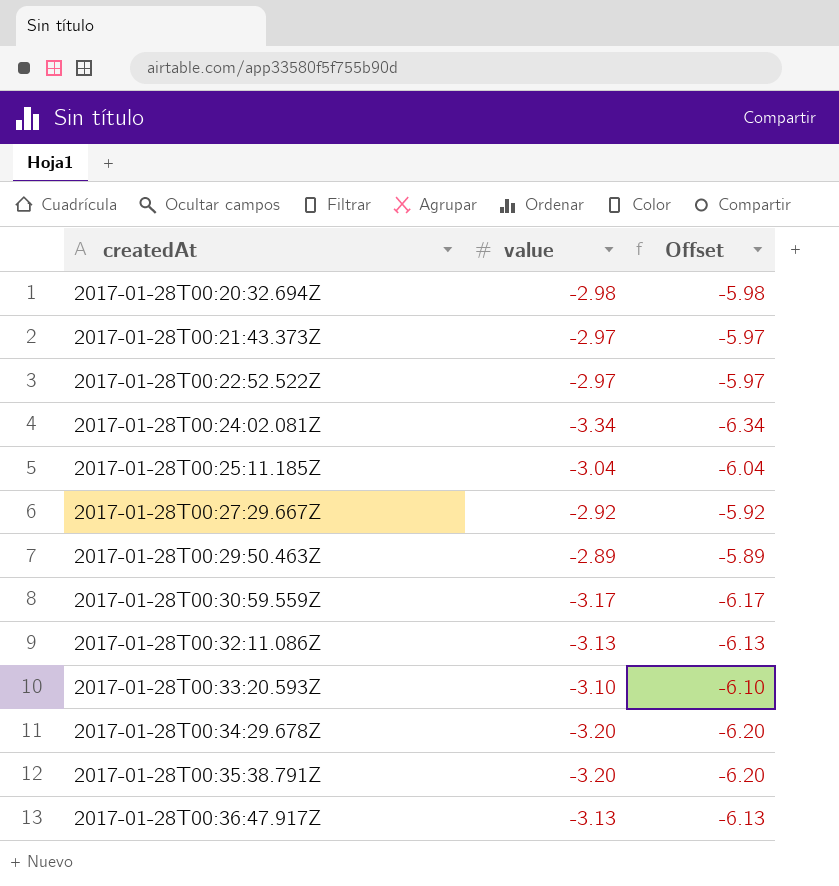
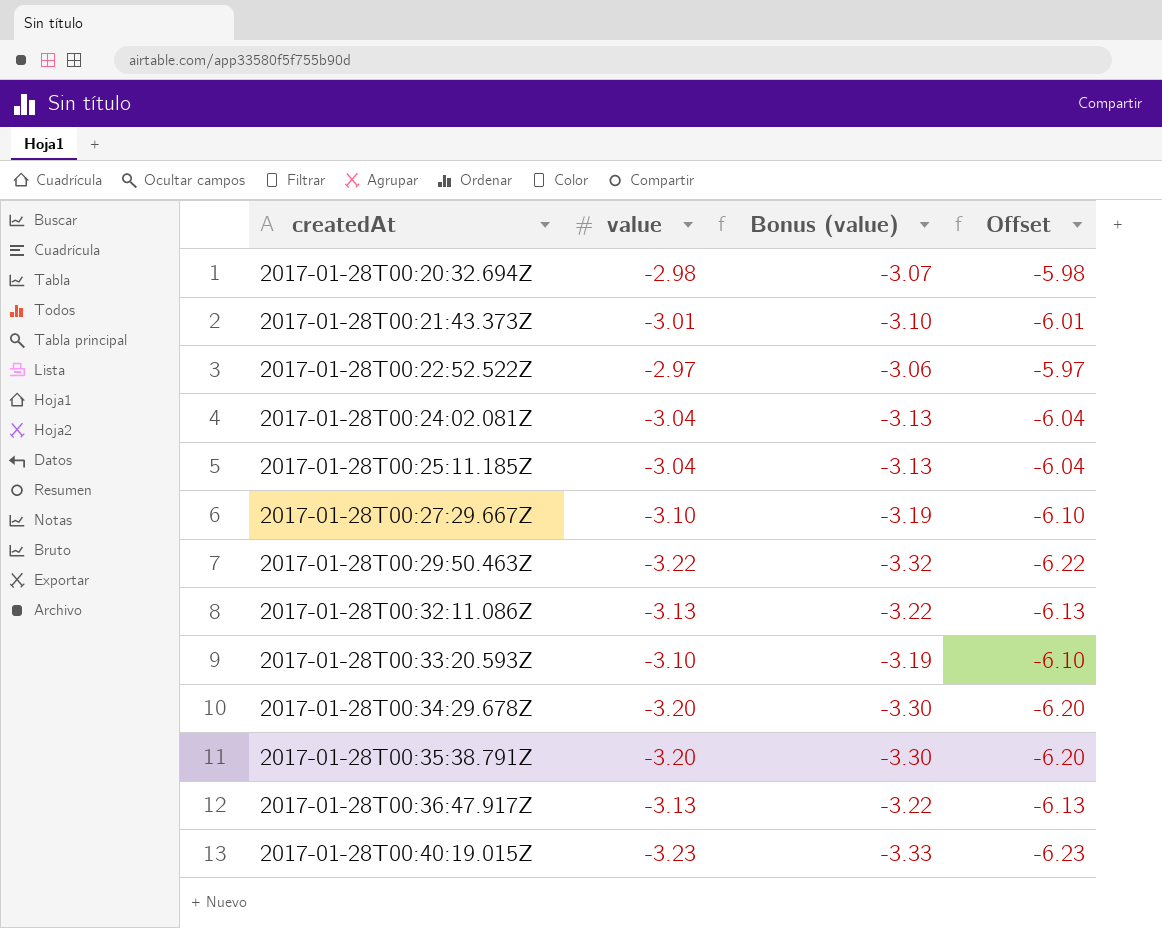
column Bonus (value) | formula: none -> [value] * 1.03
row 2017-01-28T00:30:59.559Z: -3.17 | -6.17 -> none
2017-01-28T00:21:43.373Z | value: -2.97 -> -3.01
2017-01-28T00:21:43.373Z | Offset: -5.97 -> -6.01
2017-01-28T00:24:02.081Z | value: -3.34 -> -3.04
2017-01-28T00:24:02.081Z | Offset: -6.34 -> -6.04
2017-01-28T00:27:29.667Z | value: -2.92 -> -3.10
2017-01-28T00:27:29.667Z | Offset: -5.92 -> -6.10
2017-01-28T00:29:50.463Z | value: -2.89 -> -3.22
2017-01-28T00:29:50.463Z | Offset: -5.89 -> -6.22
row 2017-01-28T00:40:19.015Z: none -> -3.23 | -3.33 | -6.23

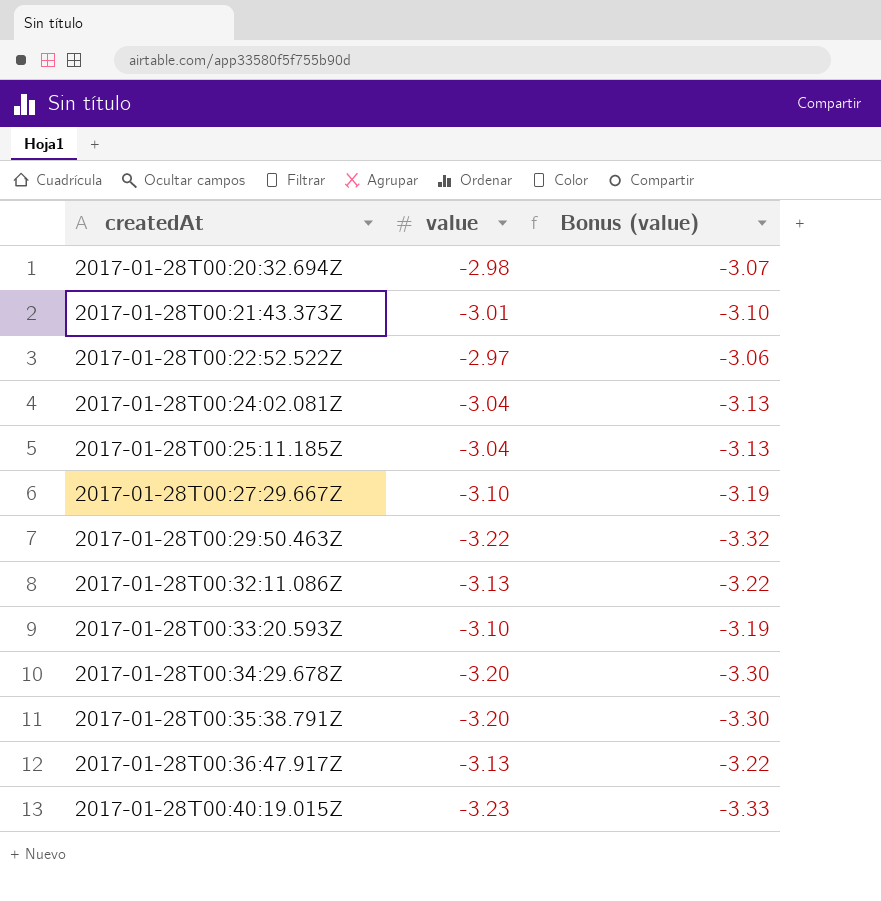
column Offset | formula: [value] - 3 -> none

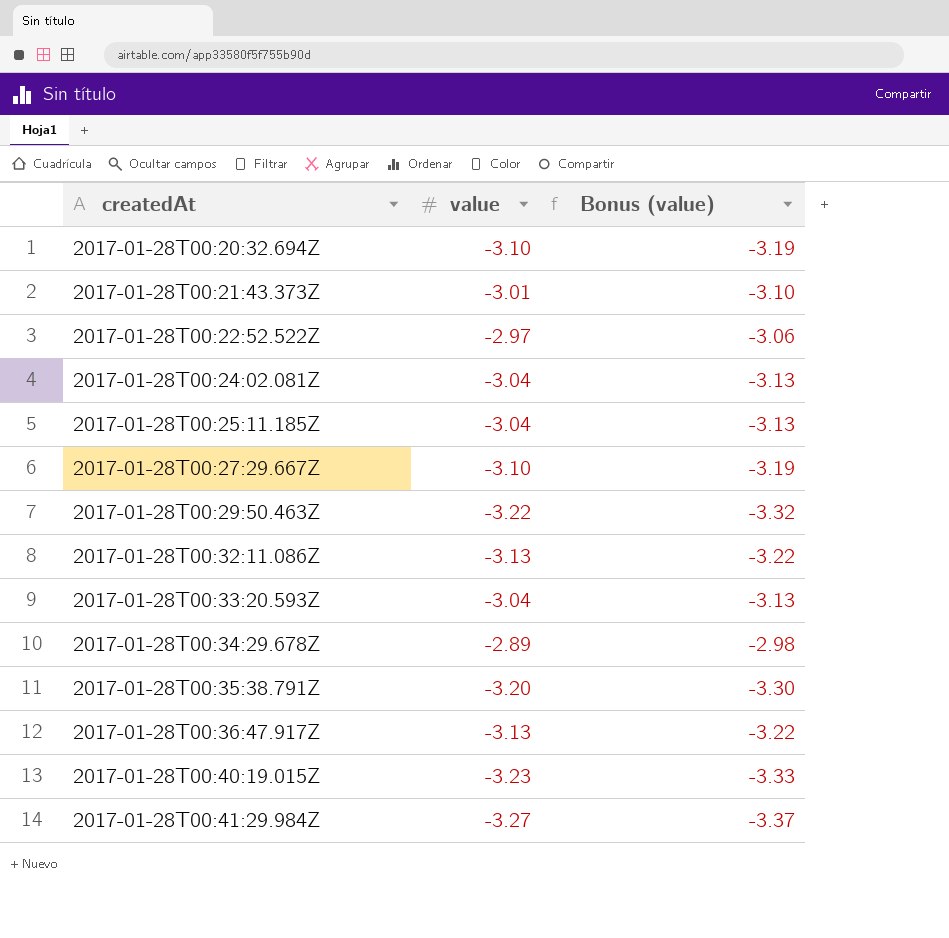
2017-01-28T00:20:32.694Z | value: -2.98 -> -3.10
2017-01-28T00:20:32.694Z | Bonus (value): -3.07 -> -3.19
2017-01-28T00:33:20.593Z | value: -3.10 -> -3.04
2017-01-28T00:33:20.593Z | Bonus (value): -3.19 -> -3.13
2017-01-28T00:34:29.678Z | value: -3.20 -> -2.89
2017-01-28T00:34:29.678Z | Bonus (value): -3.30 -> -2.98
row 2017-01-28T00:41:29.984Z: none -> -3.27 | -3.37

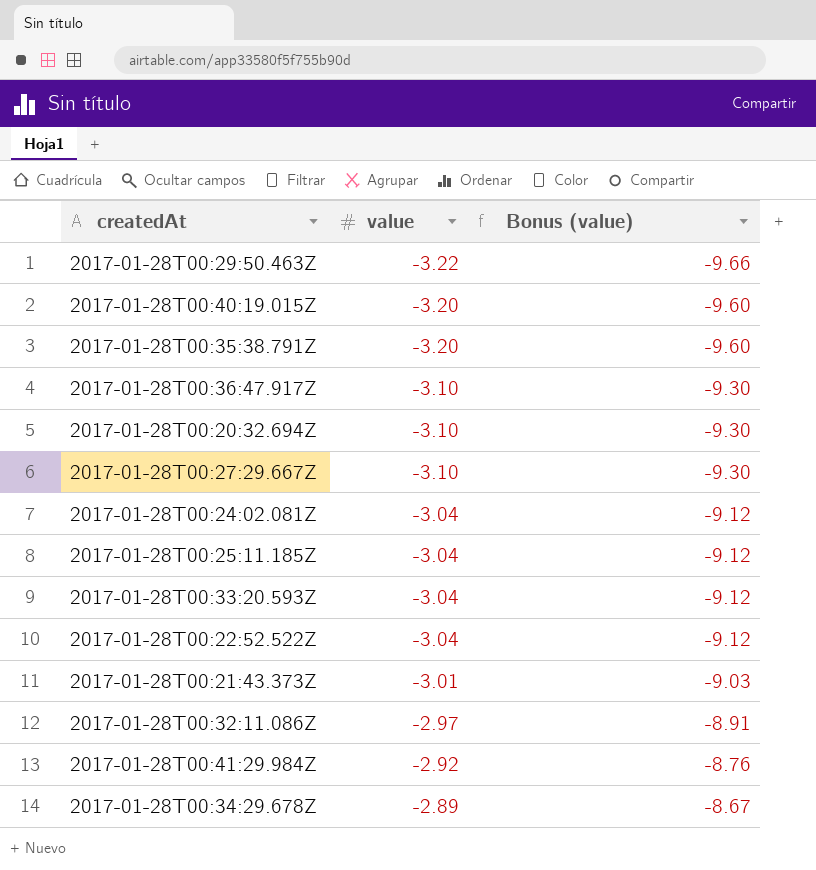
row order: createdAt ascending -> value ascending
column Bonus (value) | formula: [value] * 1.03 -> [value] * 3
2017-01-28T00:40:19.015Z | value: -3.23 -> -3.20
2017-01-28T00:36:47.917Z | value: -3.13 -> -3.10
2017-01-28T00:22:52.522Z | value: -2.97 -> -3.04
2017-01-28T00:32:11.086Z | value: -3.13 -> -2.97
2017-01-28T00:41:29.984Z | value: -3.27 -> -2.92

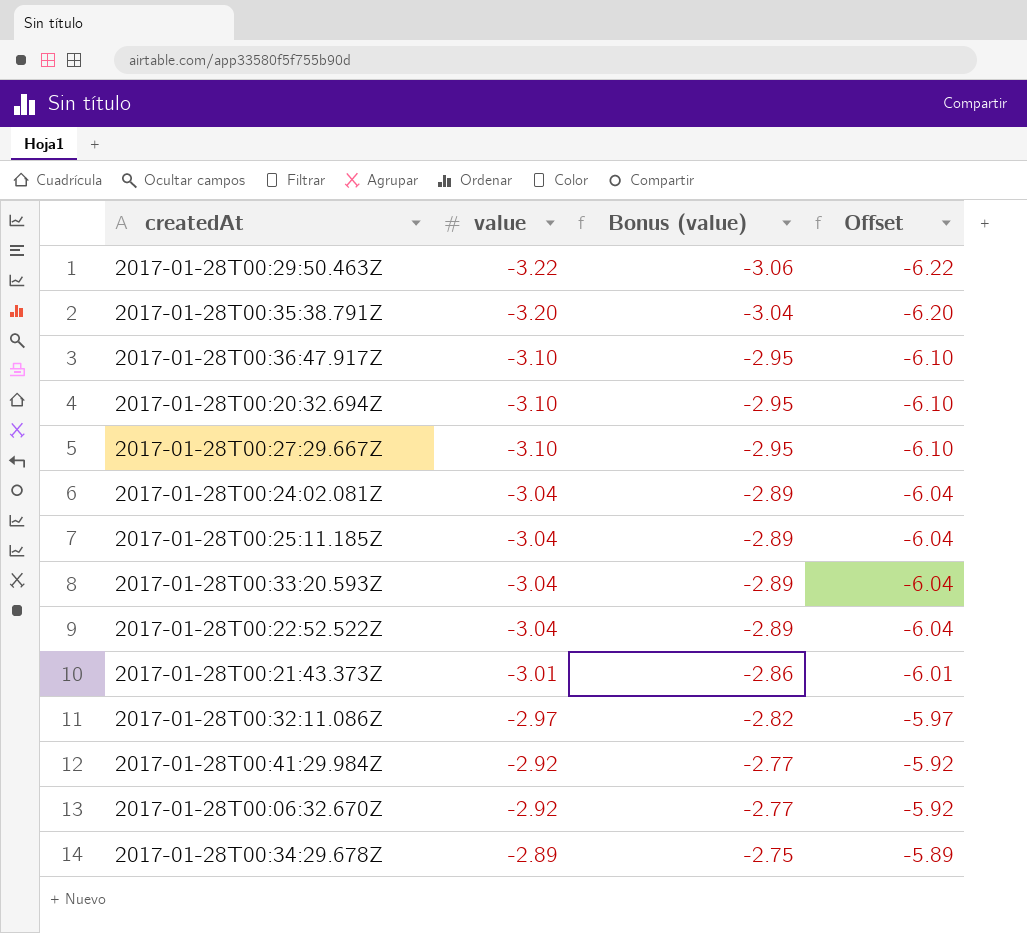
column Bonus (value) | formula: [value] * 3 -> [value] * 0.95
column Offset | formula: none -> [value] - 3
row 2017-01-28T00:40:19.015Z: -3.20 | -9.60 -> none
row 2017-01-28T00:06:32.670Z: none -> -2.92 | -2.77 | -5.92

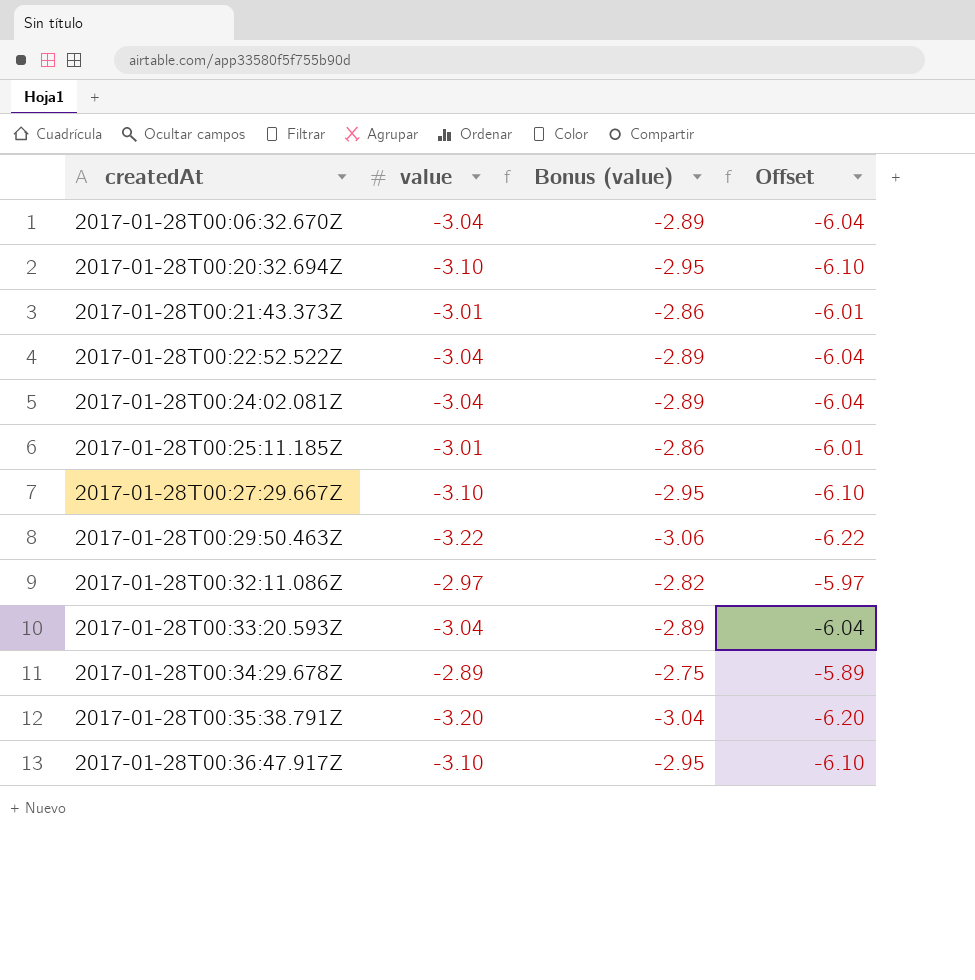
row order: value ascending -> createdAt ascending
row 2017-01-28T00:41:29.984Z: -2.92 | -2.77 | -5.92 -> none
2017-01-28T00:06:32.670Z | value: -2.92 -> -3.04
2017-01-28T00:06:32.670Z | Bonus (value): -2.77 -> -2.89
2017-01-28T00:06:32.670Z | Offset: -5.92 -> -6.04
2017-01-28T00:25:11.185Z | value: -3.04 -> -3.01
2017-01-28T00:25:11.185Z | Bonus (value): -2.89 -> -2.86
2017-01-28T00:25:11.185Z | Offset: -6.04 -> -6.01

